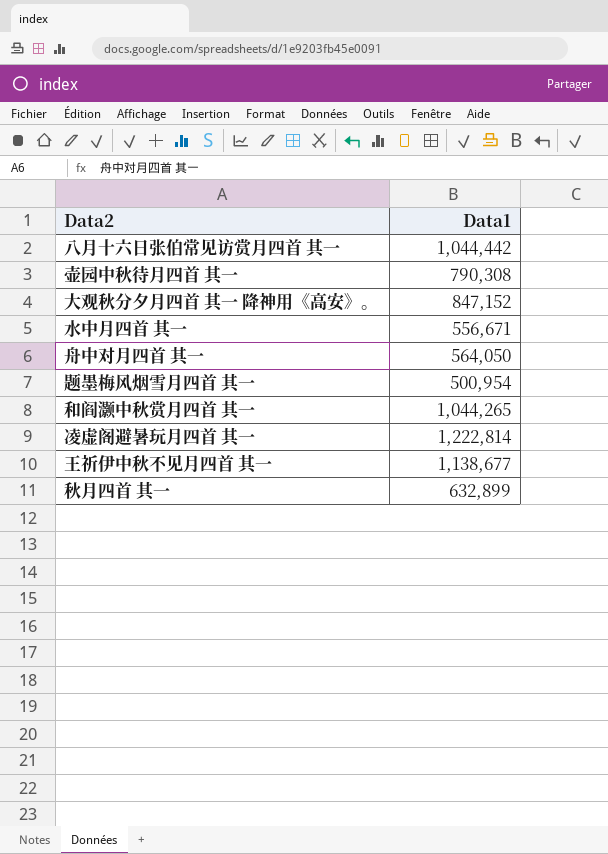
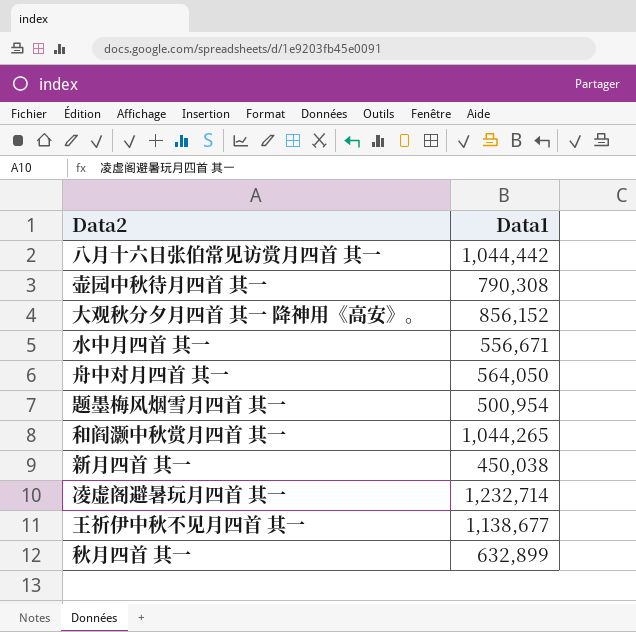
大观秋分夕月四首 其一 降神用《高安》。 | Data1: 847,152 -> 856,152
row 新月四首 其一: none -> 450,038
凌虚阁避暑玩月四首 其一 | Data1: 1,222,814 -> 1,232,714

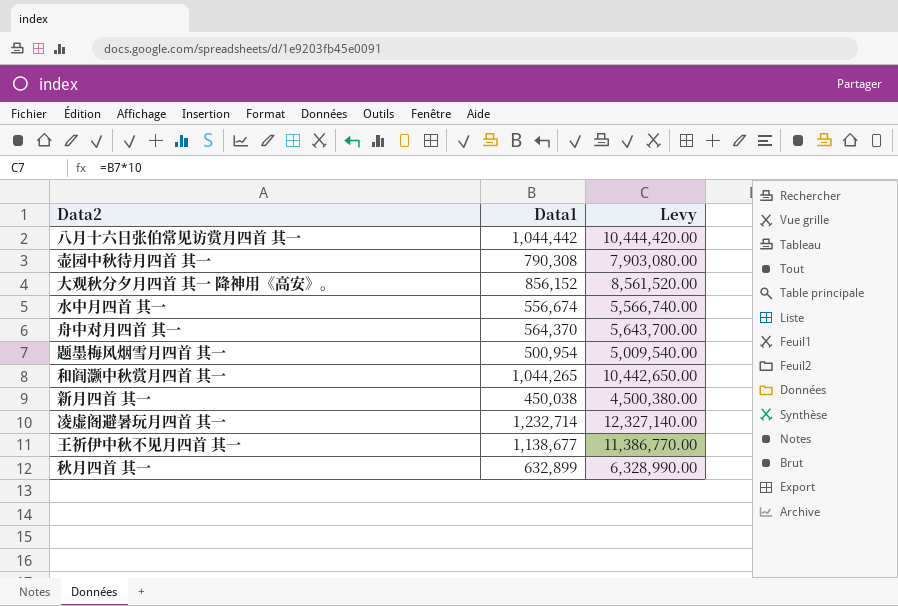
column Levy | formula: none -> [Data1] * 10
水中月四首 其一 | Data1: 556,671 -> 556,674
舟中对月四首 其一 | Data1: 564,050 -> 564,370

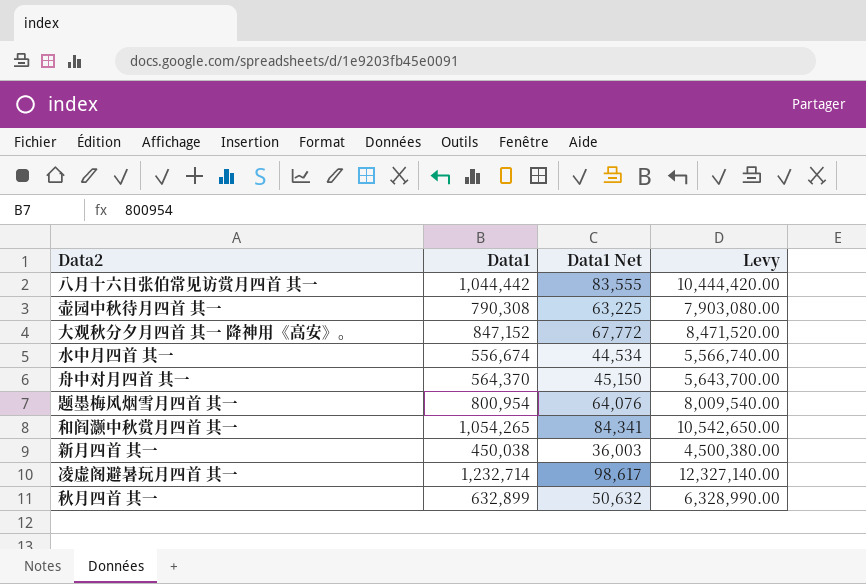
column Data1 Net | formula: none -> [Data1] * 0.08
row 王祈伊中秋不见月四首 其一: 1,138,677 | 11,386,770.00 -> none
大观秋分夕月四首 其一 降神用《高安》。 | Data1: 856,152 -> 847,152
大观秋分夕月四首 其一 降神用《高安》。 | Levy: 8,561,520.00 -> 8,471,520.00
题墨梅风烟雪月四首 其一 | Data1: 500,954 -> 800,954
题墨梅风烟雪月四首 其一 | Levy: 5,009,540.00 -> 8,009,540.00
和阎灏中秋赏月四首 其一 | Data1: 1,044,265 -> 1,054,265
和阎灏中秋赏月四首 其一 | Levy: 10,442,650.00 -> 10,542,650.00

